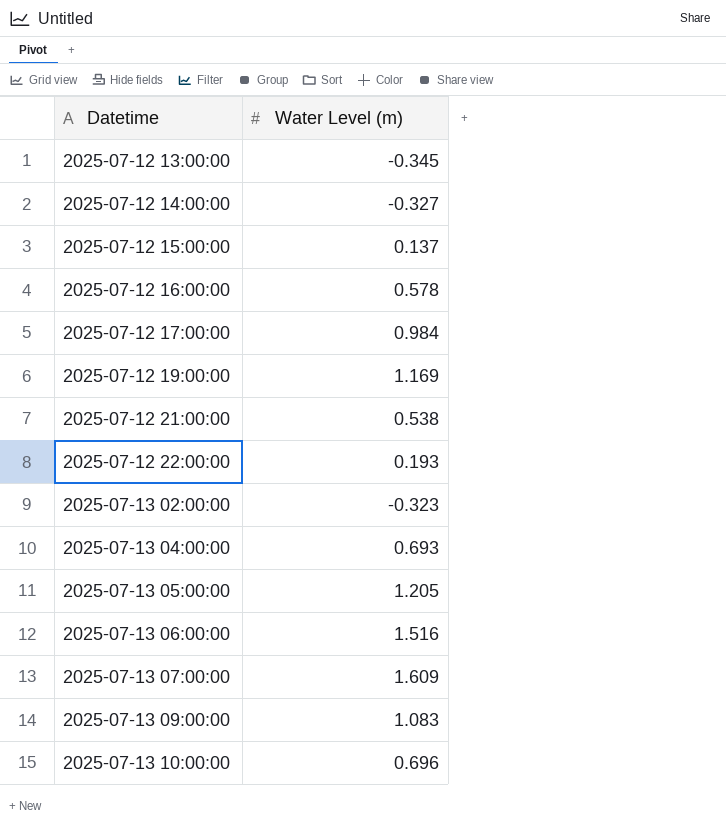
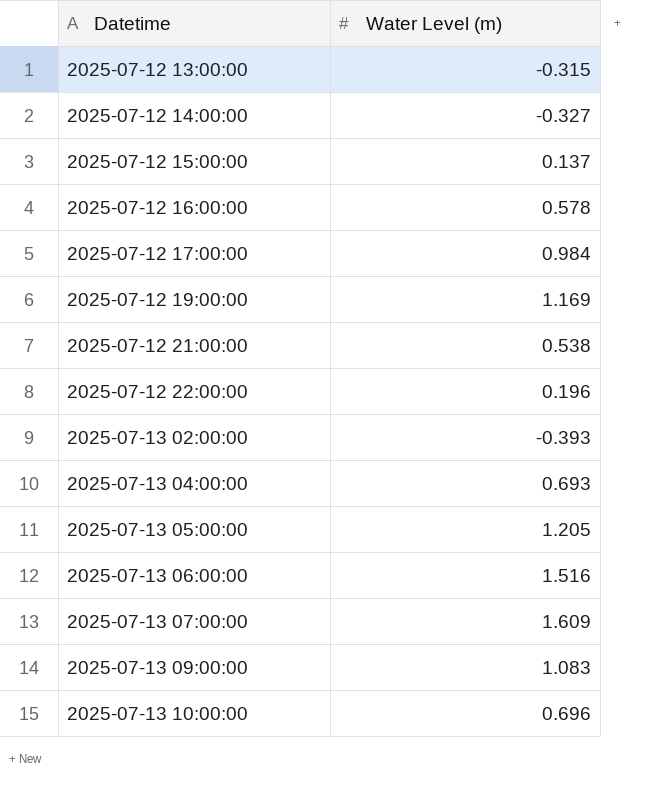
2025-07-12 13:00:00 | Water Level (m): -0.345 -> -0.315
2025-07-12 22:00:00 | Water Level (m): 0.193 -> 0.196
2025-07-13 02:00:00 | Water Level (m): -0.323 -> -0.393

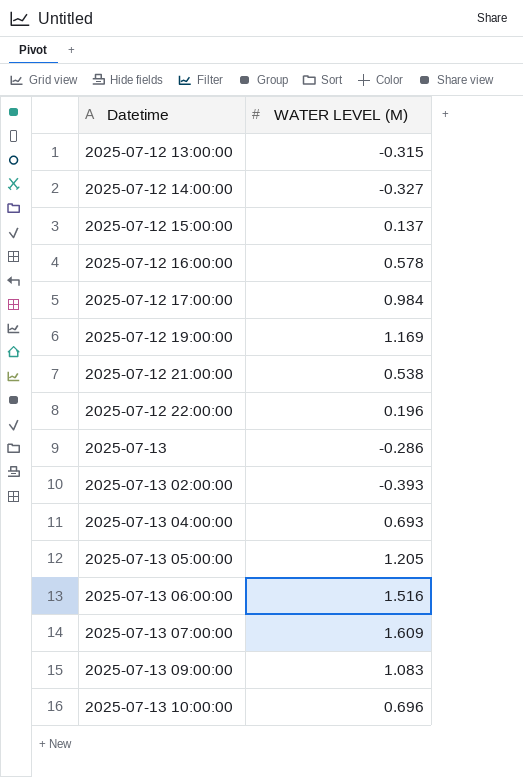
column name: Water Level (m) -> WATER LEVEL (M)
row 2025-07-13: none -> -0.286

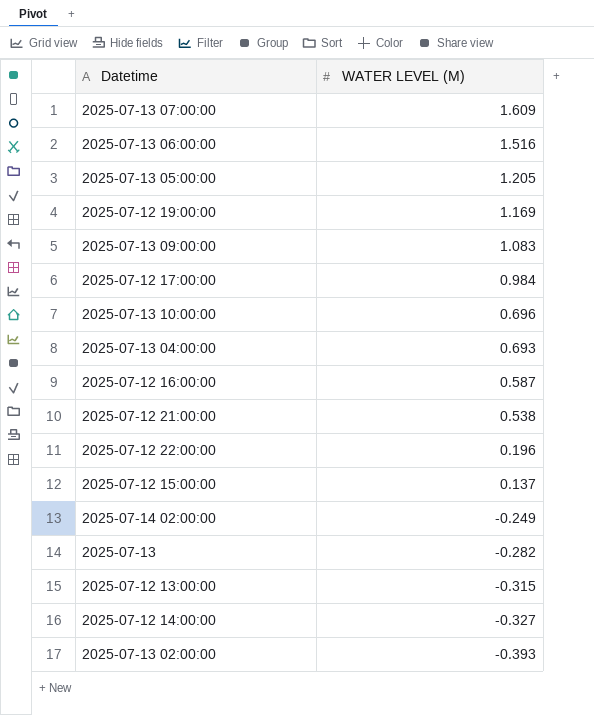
row order: Datetime ascending -> WATER LEVEL (M) descending
2025-07-12 16:00:00 | WATER LEVEL (M): 0.578 -> 0.587
row 2025-07-14 02:00:00: none -> -0.249
2025-07-13 | WATER LEVEL (M): -0.286 -> -0.282

